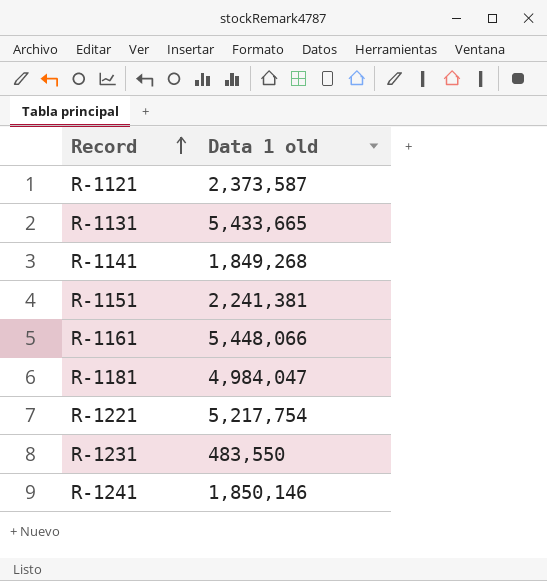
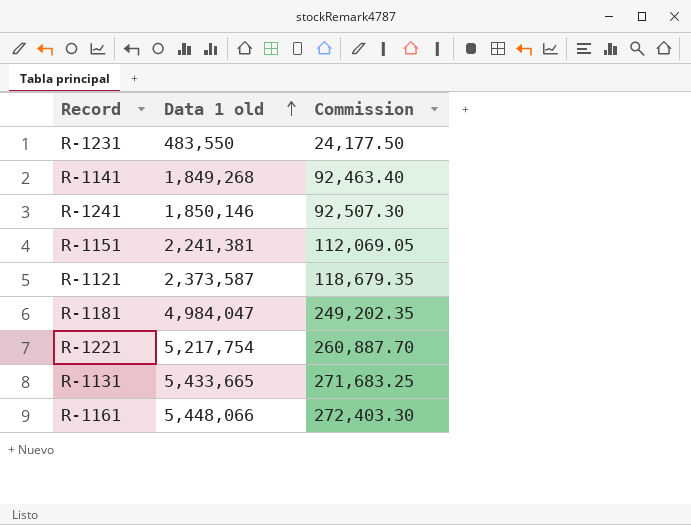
row order: Record ascending -> Data 1 old ascending
column Commission | formula: none -> [Data 1 old] * 0.05

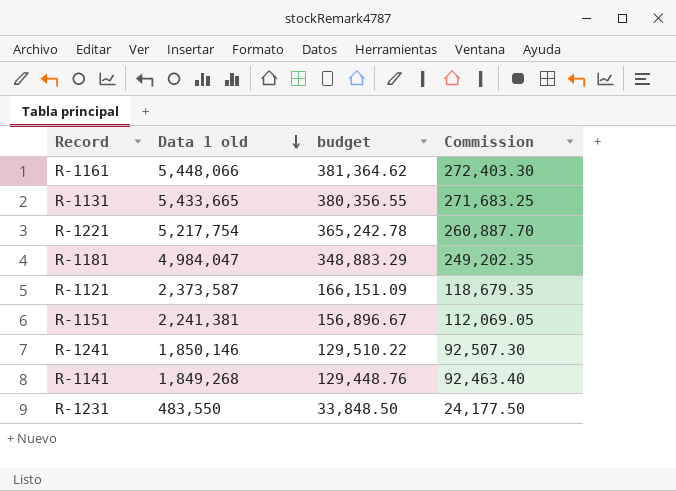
row order: Data 1 old ascending -> Data 1 old descending
column budget | formula: none -> [Data 1 old] * 0.07

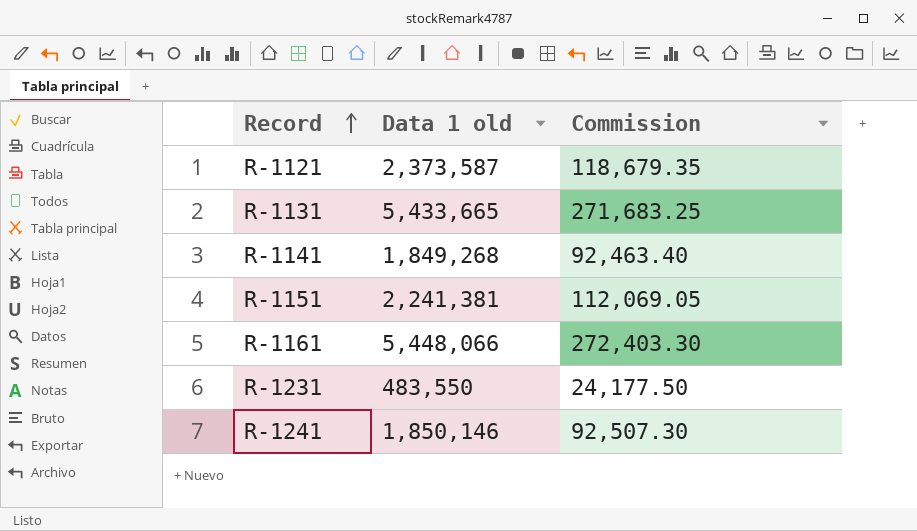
row order: Data 1 old descending -> Record ascending
column budget | formula: [Data 1 old] * 0.07 -> none
row R-1221: 5,217,754 | 365,242.78 | 260,887.70 -> none
row R-1181: 4,984,047 | 348,883.29 | 249,202.35 -> none

